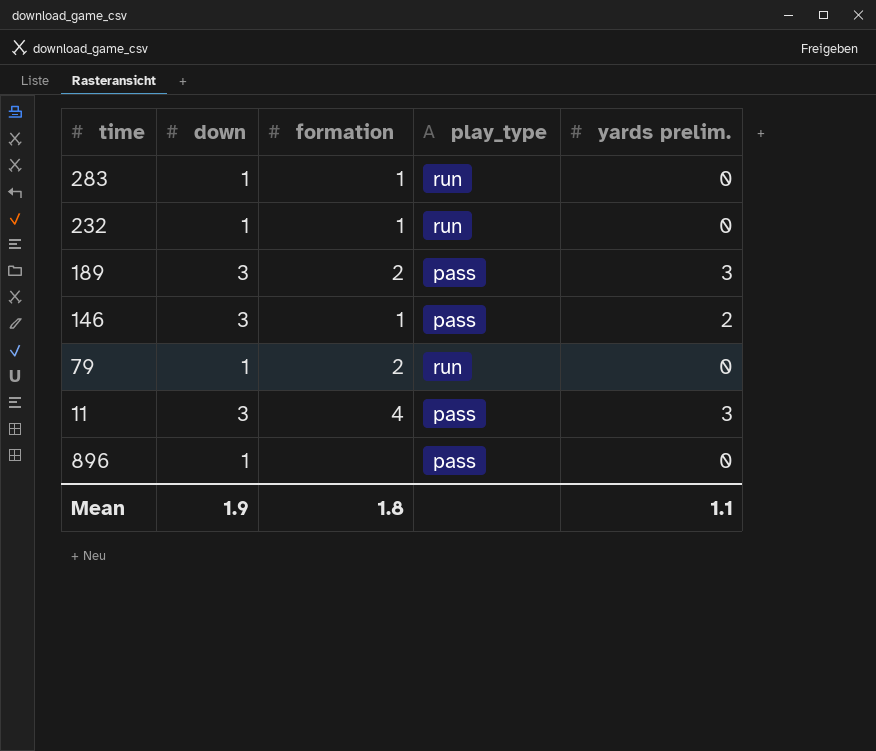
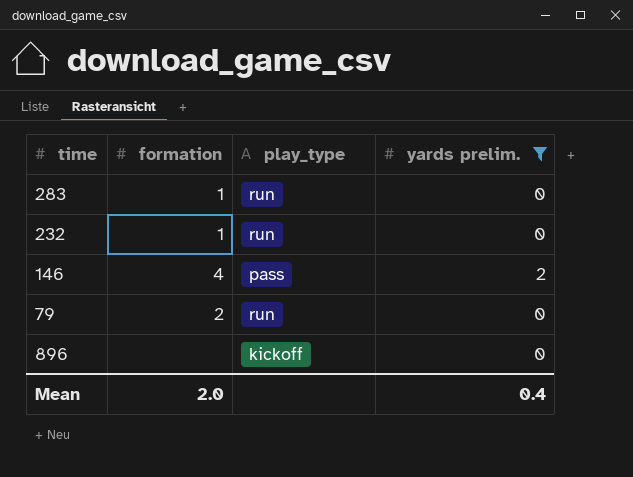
filter: none -> yards prelim. != 3
column down | position: 2 -> none
146 | formation: 1 -> 4
896 | play_type: pass -> kickoff
Mean | formation: 1.8 -> 2.0
Mean | yards prelim.: 1.1 -> 0.4

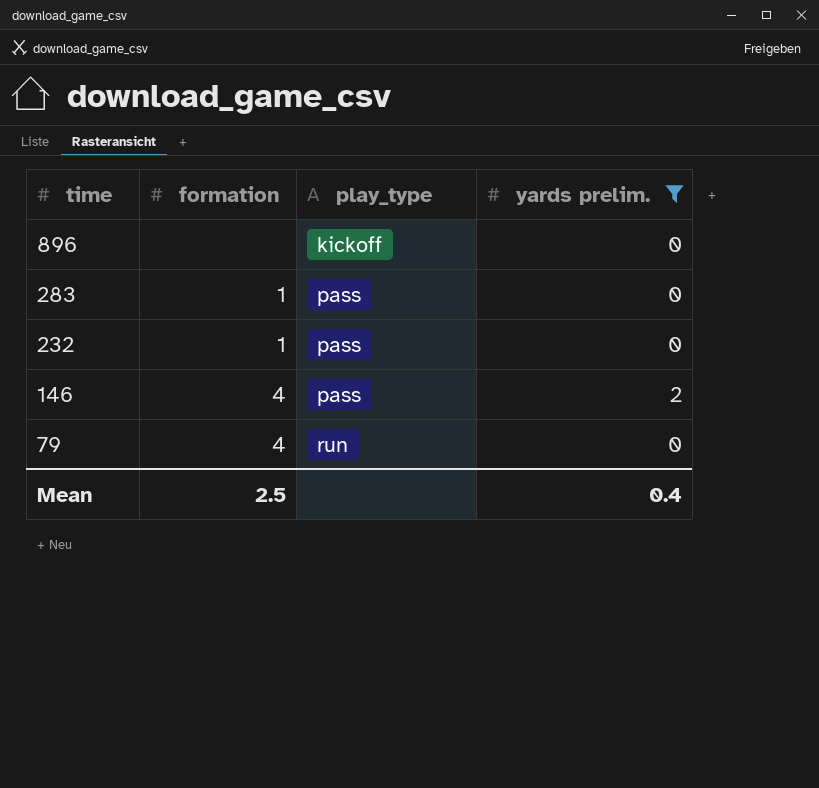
row order: none -> time descending
283 | play_type: run -> pass
232 | play_type: run -> pass
79 | formation: 2 -> 4
Mean | formation: 2.0 -> 2.5

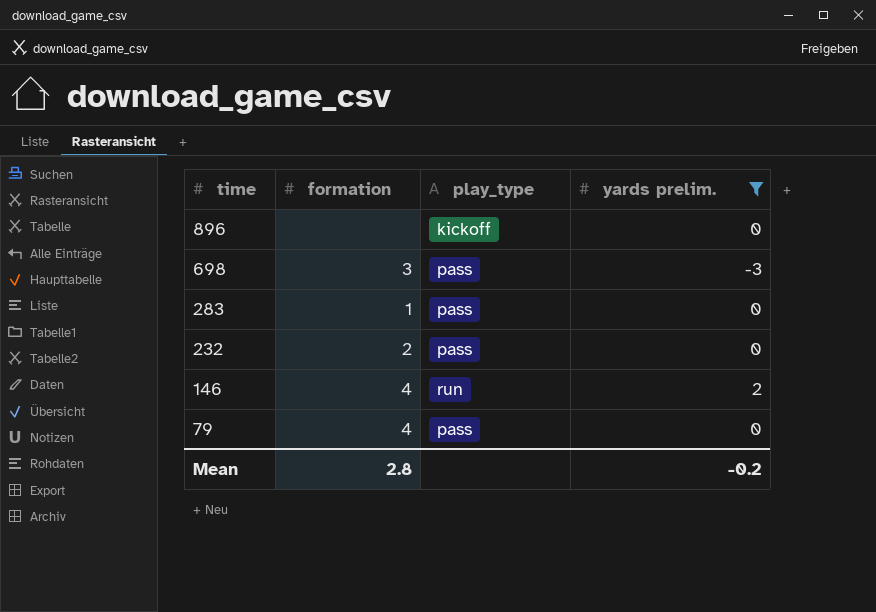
row 698: none -> 3 | pass | -3
232 | formation: 1 -> 2
146 | play_type: pass -> run
79 | play_type: run -> pass
Mean | formation: 2.5 -> 2.8
Mean | yards prelim.: 0.4 -> -0.2

